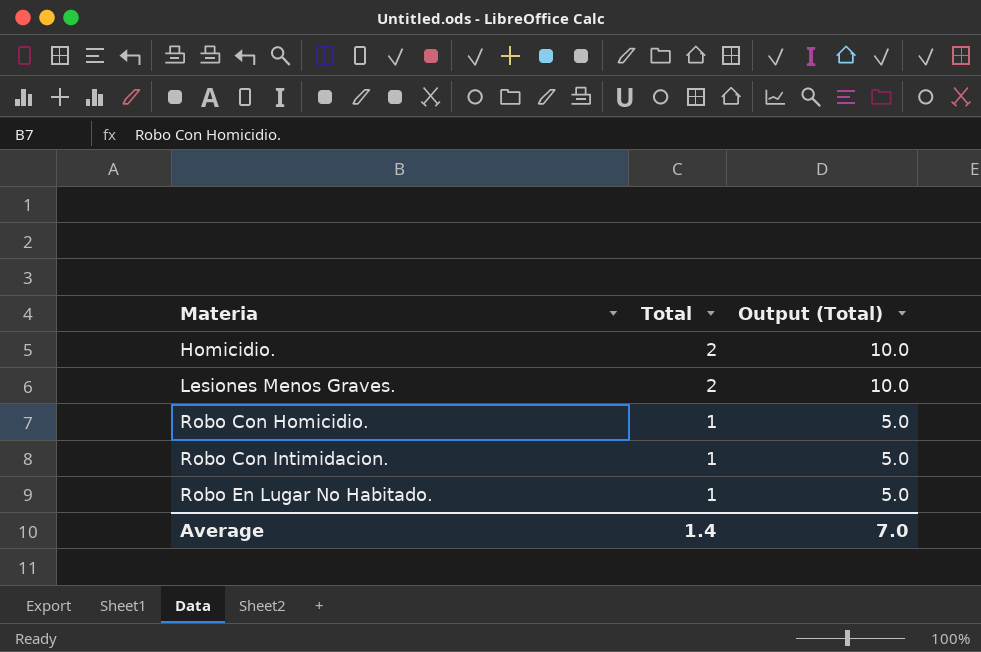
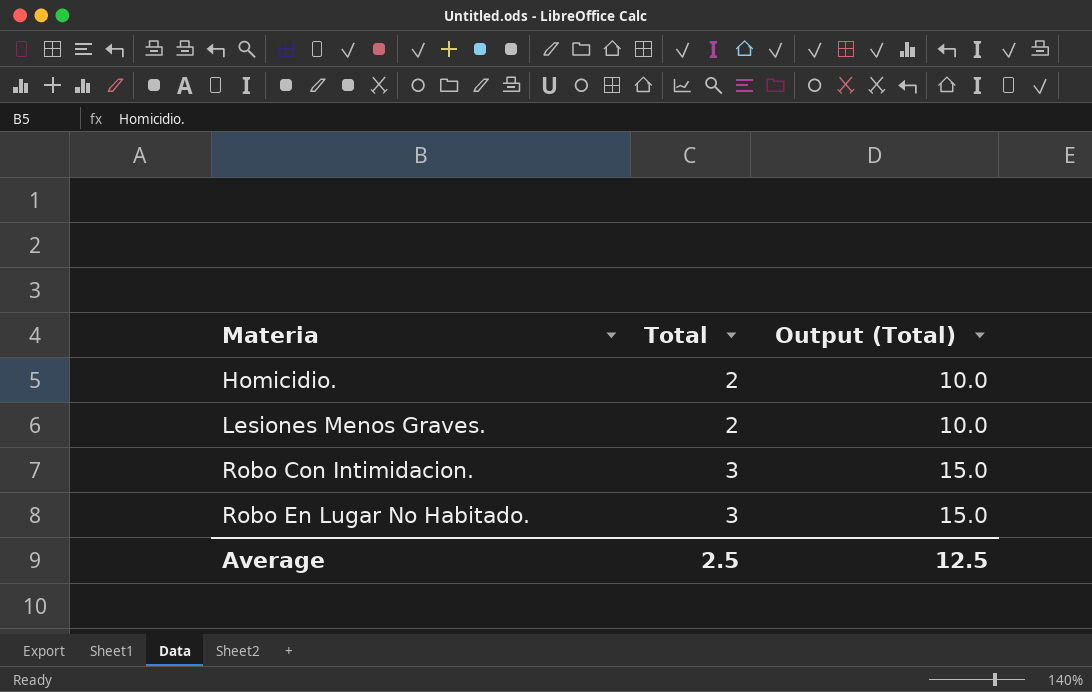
row Robo Con Homicidio.: 1 | 5.0 -> none
Robo Con Intimidacion. | Total: 1 -> 3
Robo Con Intimidacion. | Output (Total): 5.0 -> 15.0
Robo En Lugar No Habitado. | Total: 1 -> 3
Robo En Lugar No Habitado. | Output (Total): 5.0 -> 15.0
Average | Total: 1.4 -> 2.5
Average | Output (Total): 7.0 -> 12.5

